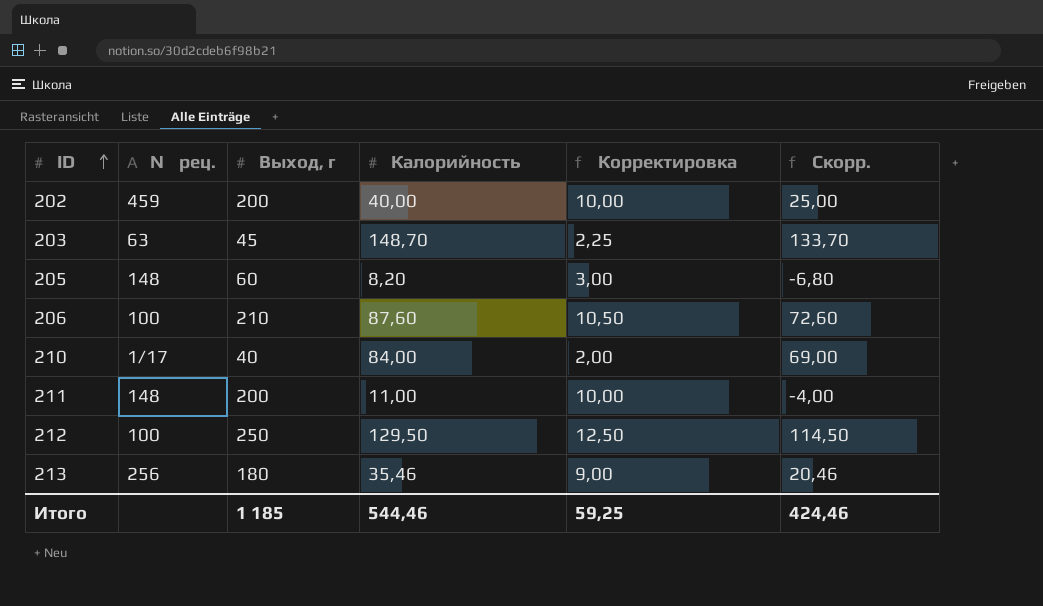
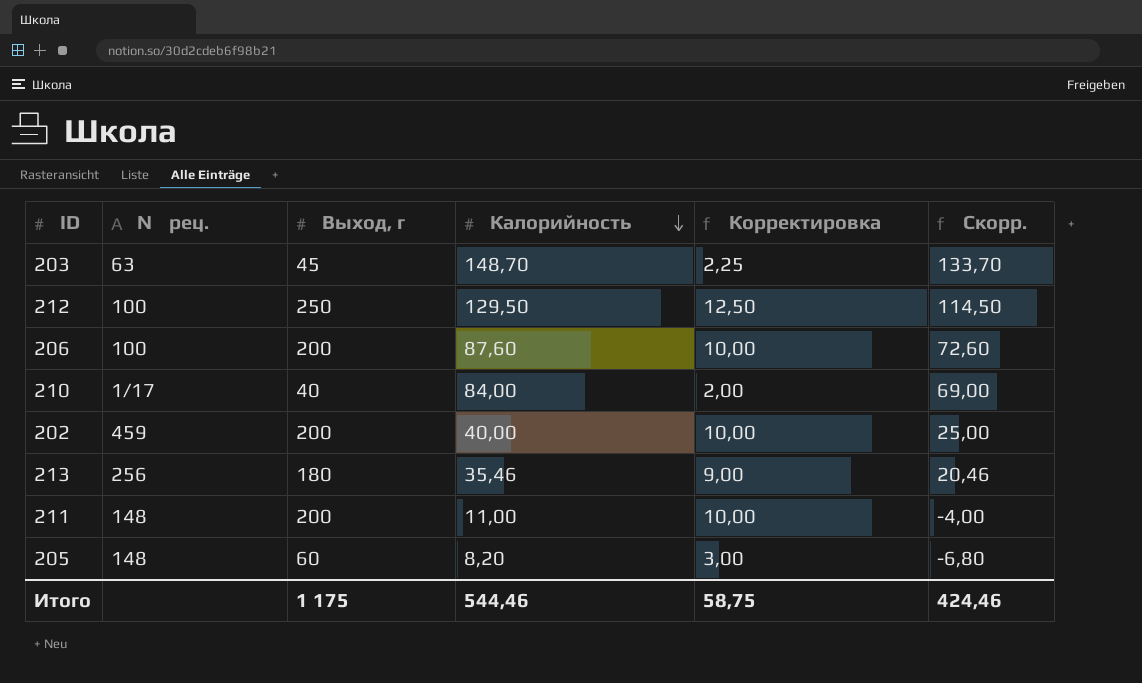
row order: ID ascending -> Калорийность descending
206 | Выход, г: 210 -> 200
206 | Корректировка: 10,50 -> 10,00
Итого | Выход, г: 1 185 -> 1 175
Итого | Корректировка: 59,25 -> 58,75

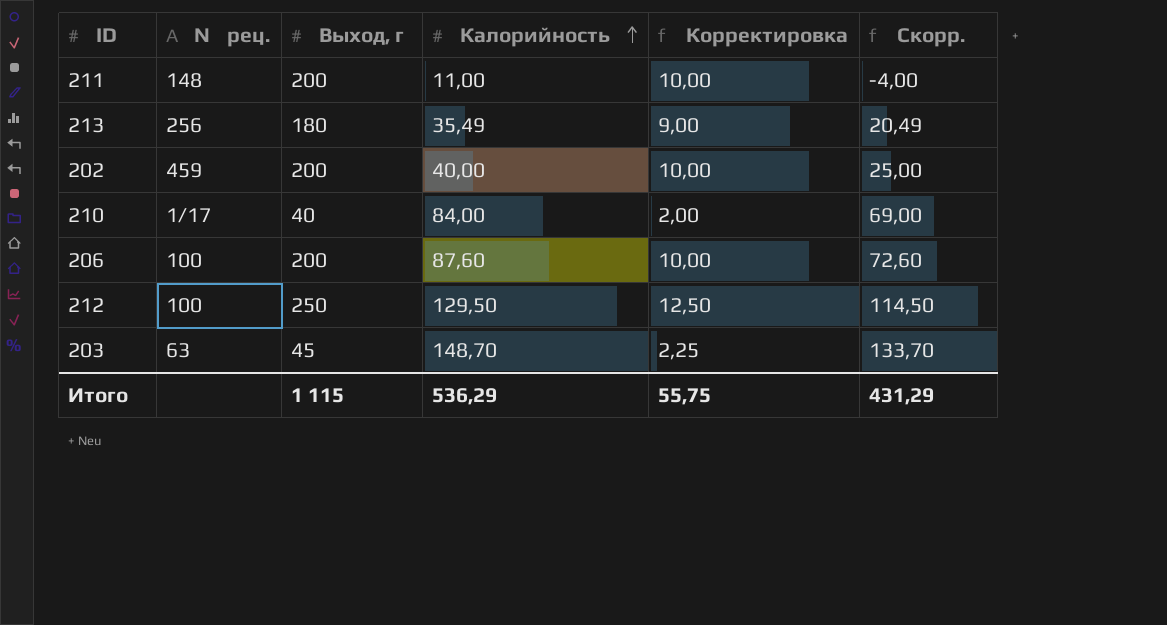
row order: Калорийность descending -> Калорийность ascending
row 205: 148 | 60 | 8,20 | 3,00 | -6,80 -> none
213 | Калорийность: 35,46 -> 35,49
213 | Скорр.: 20,46 -> 20,49
Итого | Выход, г: 1 175 -> 1 115
Итого | Калорийность: 544,46 -> 536,29
Итого | Корректировка: 58,75 -> 55,75
Итого | Скорр.: 424,46 -> 431,29

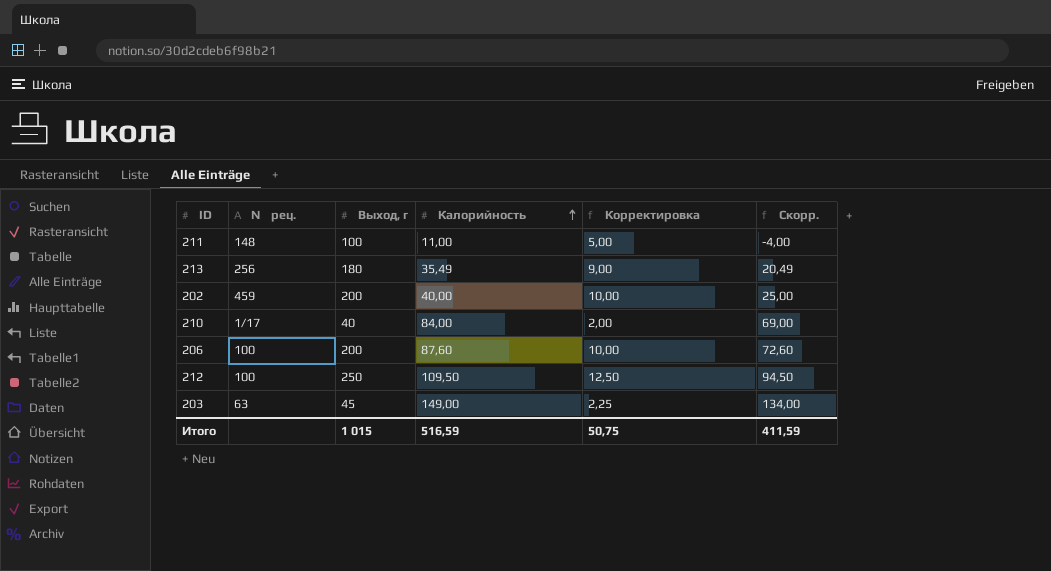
211 | Выход, г: 200 -> 100
211 | Корректировка: 10,00 -> 5,00
212 | Калорийность: 129,50 -> 109,50
212 | Скорр.: 114,50 -> 94,50
203 | Калорийность: 148,70 -> 149,00
203 | Скорр.: 133,70 -> 134,00
Итого | Выход, г: 1 115 -> 1 015
Итого | Калорийность: 536,29 -> 516,59
Итого | Корректировка: 55,75 -> 50,75
Итого | Скорр.: 431,29 -> 411,59

